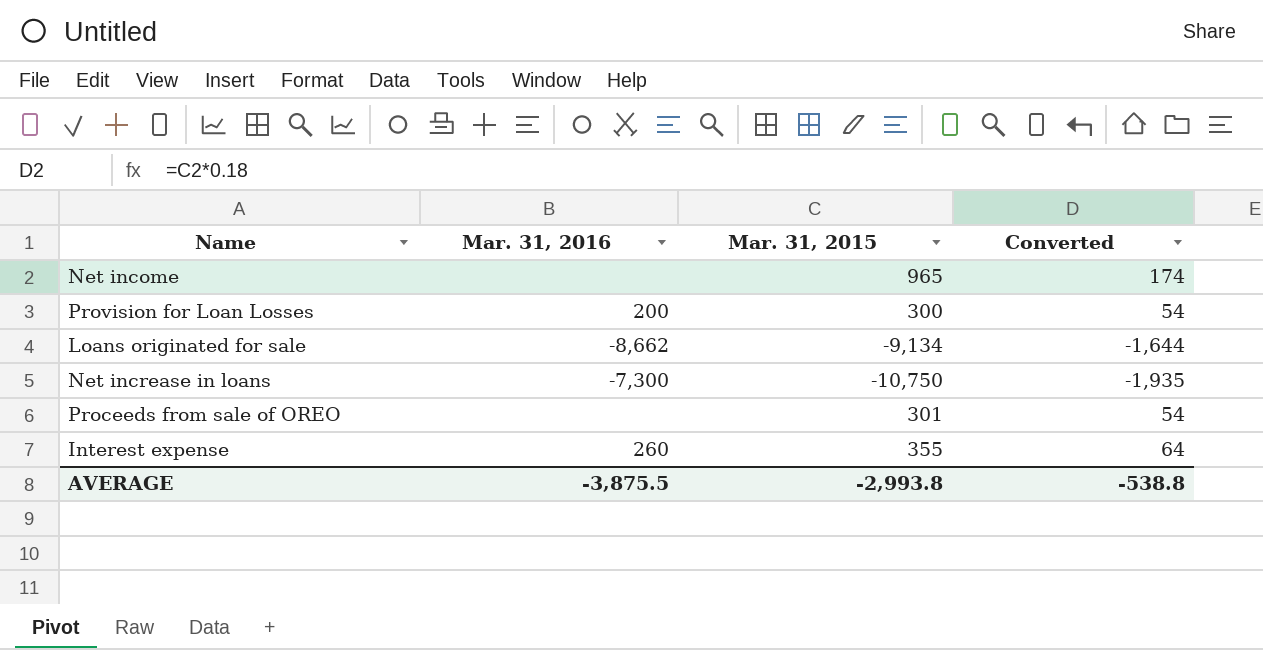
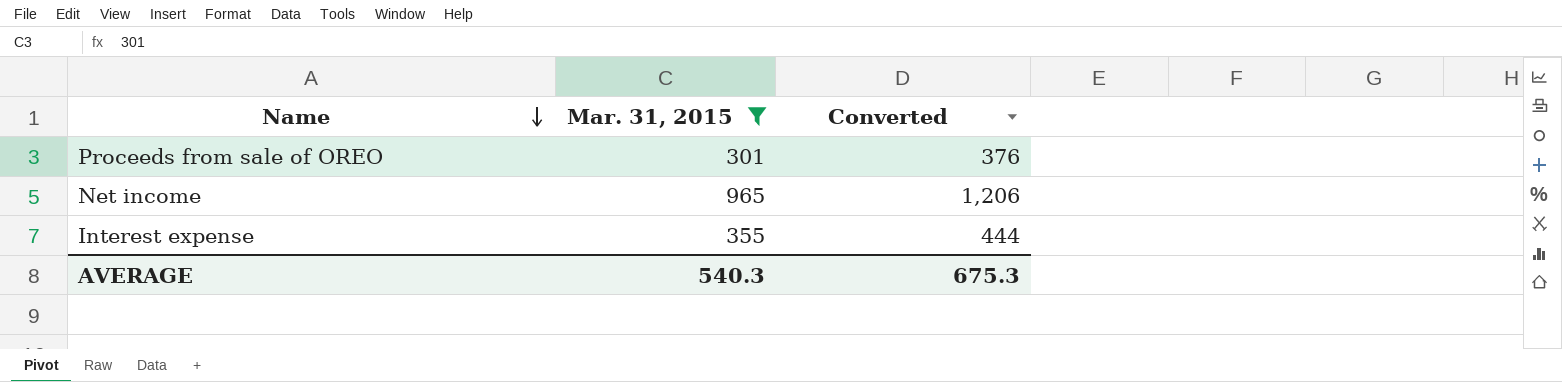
filter: none -> Mar. 31, 2015 >= 301
row order: none -> Name descending
column Mar. 31, 2016 | position: 2 -> none
column Converted | formula: [Mar. 31, 2015] * 0.18 -> [Mar. 31, 2015] * 1.25
AVERAGE | Mar. 31, 2015: -2,993.8 -> 540.3
AVERAGE | Converted: -538.8 -> 675.3

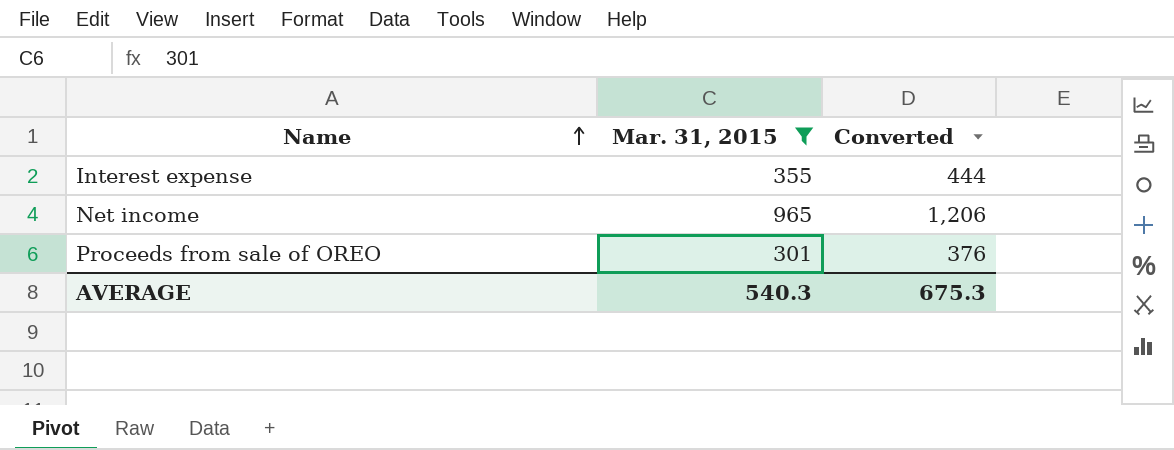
row order: Name descending -> Name ascending

